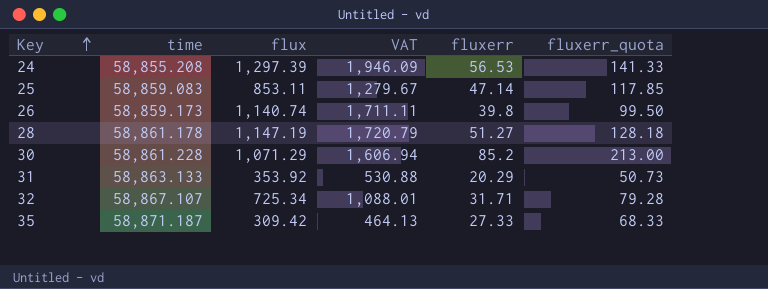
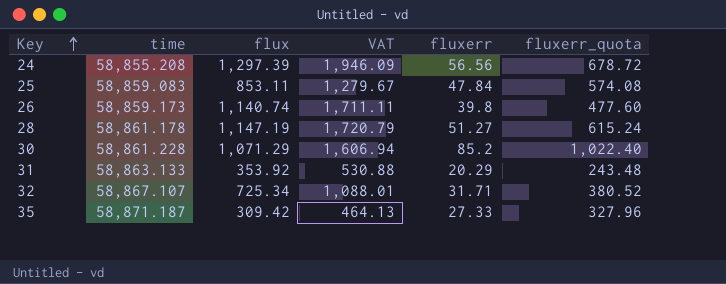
column fluxerr_quota | formula: [fluxerr] * 2.5 -> [fluxerr] * 12
24 | fluxerr: 56.53 -> 56.56
25 | fluxerr: 47.14 -> 47.84

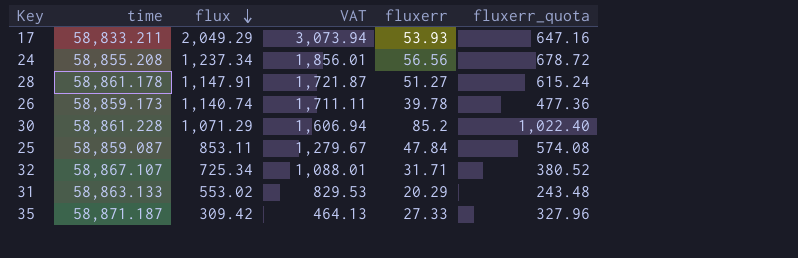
row order: Key ascending -> flux descending
row 17: none -> 58,833.211 | 2,049.29 | 3,073.94 | 53.93 | 647.16
24 | flux: 1,297.39 -> 1,237.34
24 | VAT: 1,946.09 -> 1,856.01
28 | flux: 1,147.19 -> 1,147.91
28 | VAT: 1,720.79 -> 1,721.87
26 | fluxerr: 39.8 -> 39.78
26 | fluxerr_quota: 477.60 -> 477.36
25 | time: 58,859.083 -> 58,859.087
31 | flux: 353.92 -> 553.02
31 | VAT: 530.88 -> 829.53

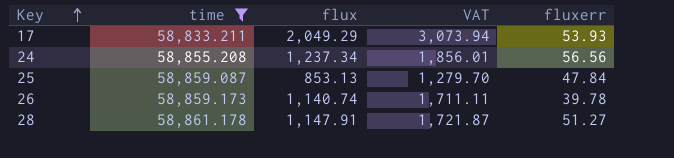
filter: none -> time <= 58,861.178
row order: flux descending -> Key ascending
column fluxerr_quota | formula: [fluxerr] * 12 -> none
25 | flux: 853.11 -> 853.13
25 | VAT: 1,279.67 -> 1,279.70

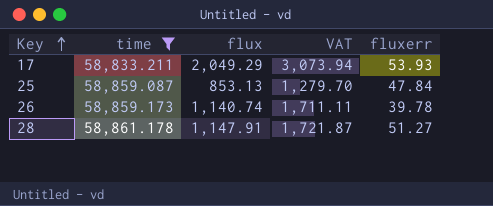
row 24: 58,855.208 | 1,237.34 | 1,856.01 | 56.56 -> none

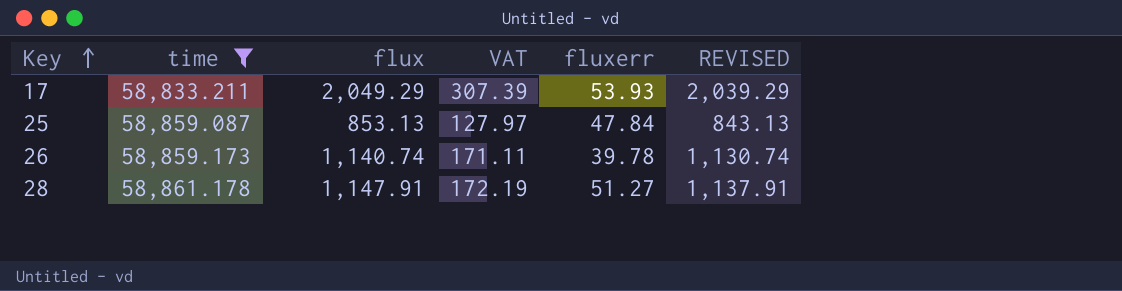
column VAT | formula: [flux] * 1.5 -> [flux] * 0.15
column REVISED | formula: none -> [flux] - 10

